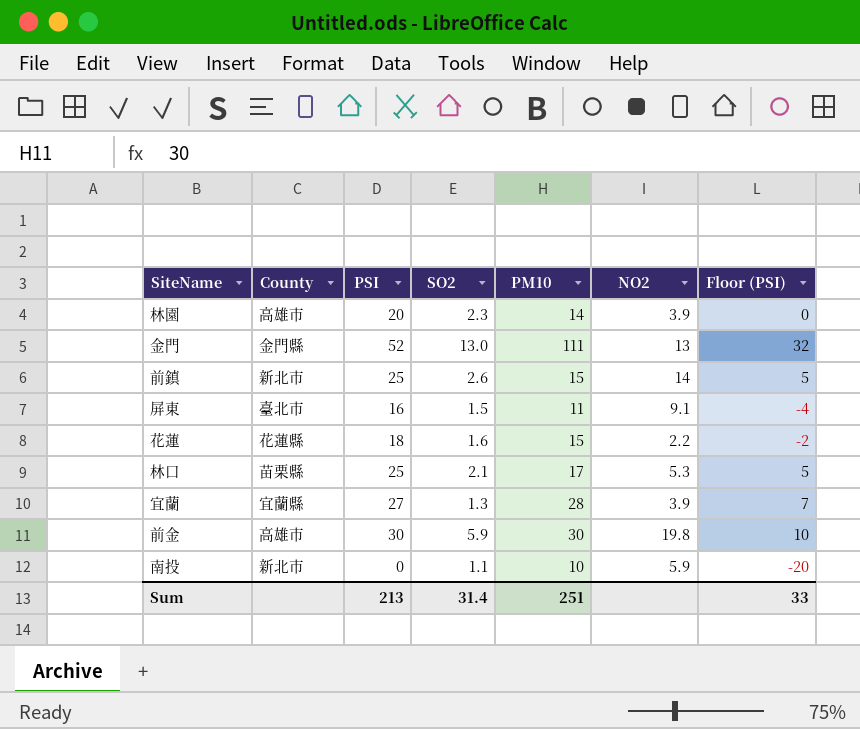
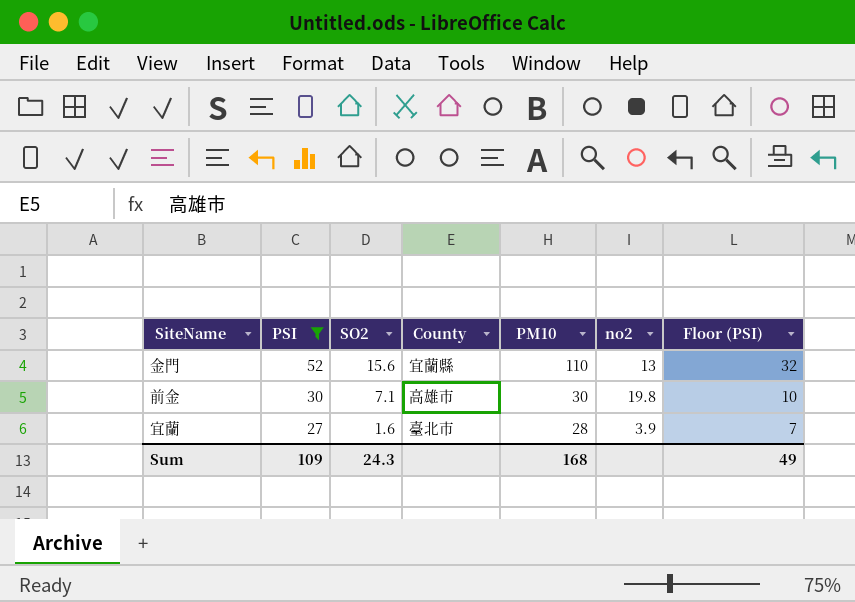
filter: none -> PSI >= 27
row order: none -> PSI descending
column County | position: 2 -> 4
column name: NO2 -> no2
金門 | SO2: 13.0 -> 15.6
金門 | County: 金門縣 -> 宜蘭縣
金門 | PM10: 111 -> 110
前金 | SO2: 5.9 -> 7.1
宜蘭 | SO2: 1.3 -> 1.6
宜蘭 | County: 宜蘭縣 -> 臺北市
Sum | PSI: 213 -> 109
Sum | SO2: 31.4 -> 24.3
Sum | PM10: 251 -> 168
Sum | Floor (PSI): 33 -> 49

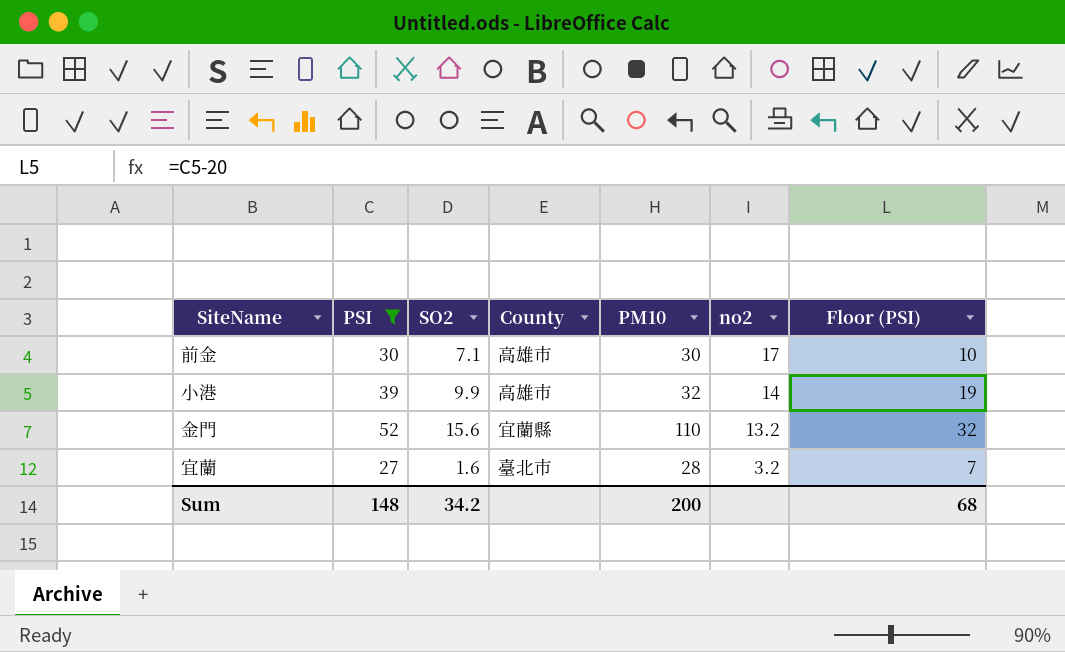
row order: PSI descending -> no2 descending
前金 | no2: 19.8 -> 17
row 小港: none -> 39 | 9.9 | 高雄市 | 32 | 14 | 19
金門 | no2: 13 -> 13.2
宜蘭 | no2: 3.9 -> 3.2
Sum | PSI: 109 -> 148
Sum | SO2: 24.3 -> 34.2
Sum | PM10: 168 -> 200
Sum | Floor (PSI): 49 -> 68

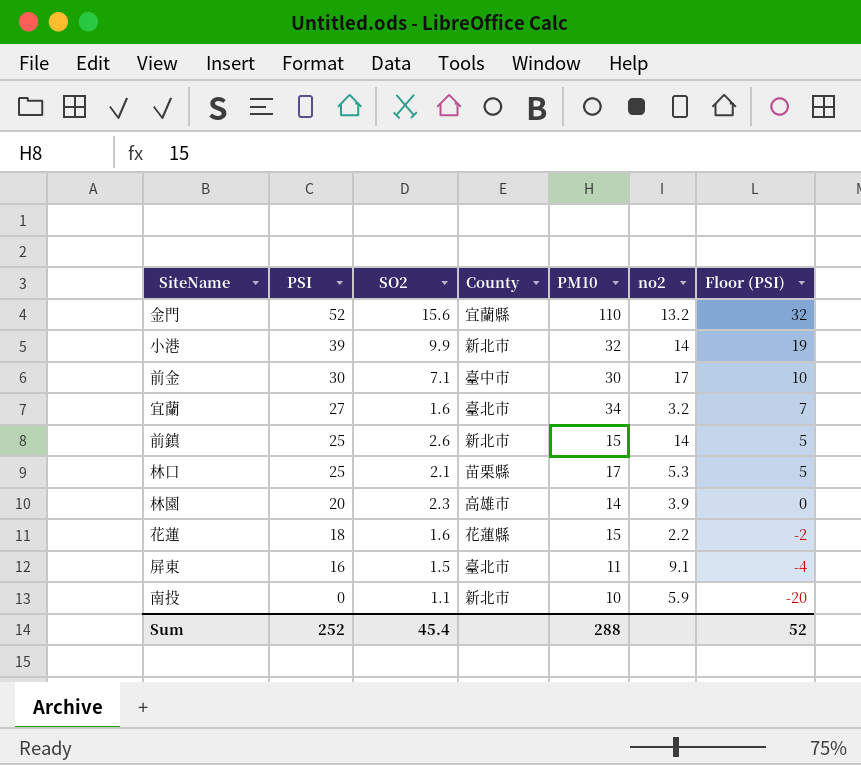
filter: PSI >= 27 -> none
row order: no2 descending -> PSI descending
小港 | County: 高雄市 -> 新北市
前金 | County: 高雄市 -> 臺中市
宜蘭 | PM10: 28 -> 34
Sum | PSI: 148 -> 252
Sum | SO2: 34.2 -> 45.4
Sum | PM10: 200 -> 288
Sum | Floor (PSI): 68 -> 52

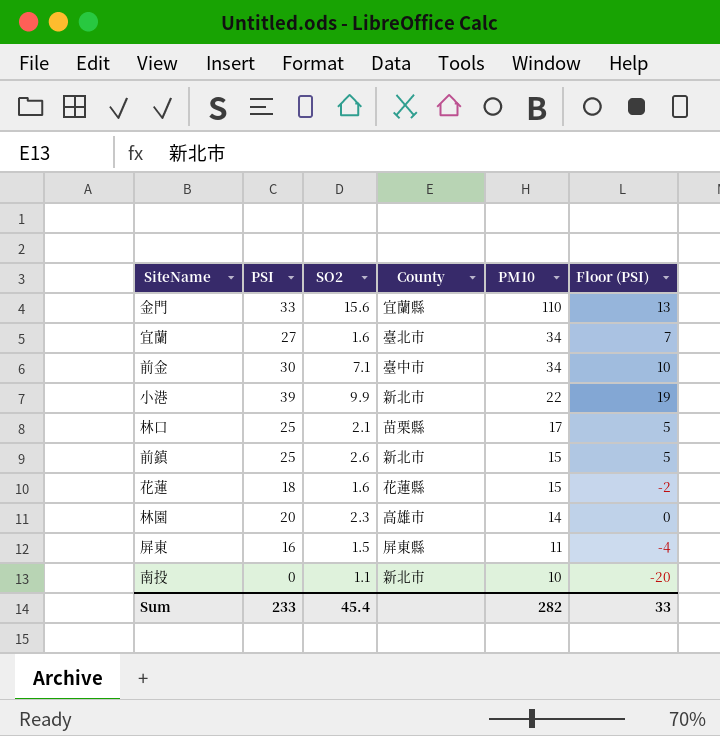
row order: PSI descending -> PM10 descending
column no2 | position: 6 -> none
金門 | PSI: 52 -> 33
金門 | Floor (PSI): 32 -> 13
前金 | PM10: 30 -> 34
小港 | PM10: 32 -> 22
屏東 | County: 臺北市 -> 屏東縣
Sum | PSI: 252 -> 233
Sum | PM10: 288 -> 282
Sum | Floor (PSI): 52 -> 33

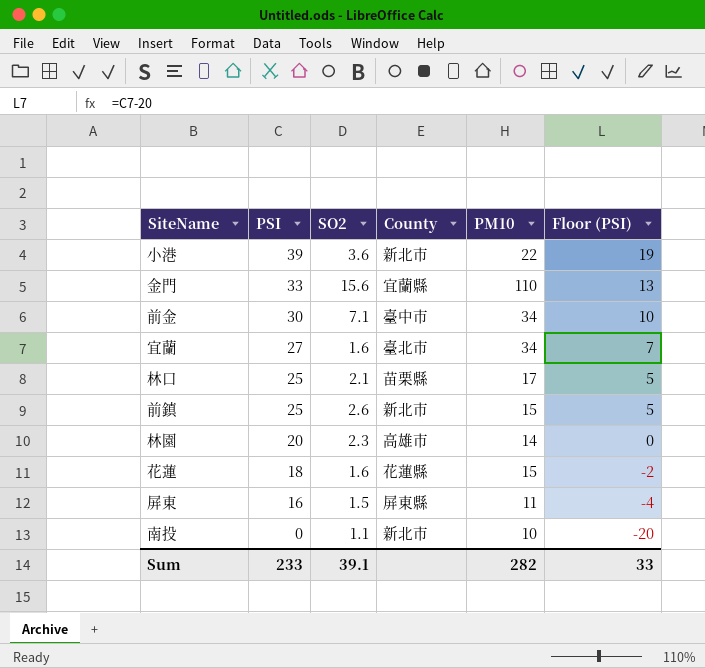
row order: PM10 descending -> PSI descending
小港 | SO2: 9.9 -> 3.6
Sum | SO2: 45.4 -> 39.1

